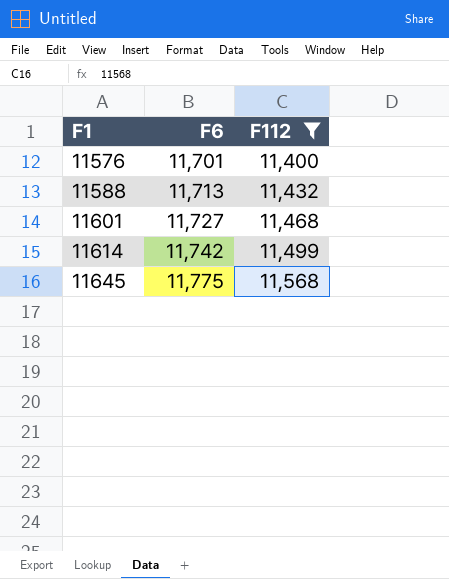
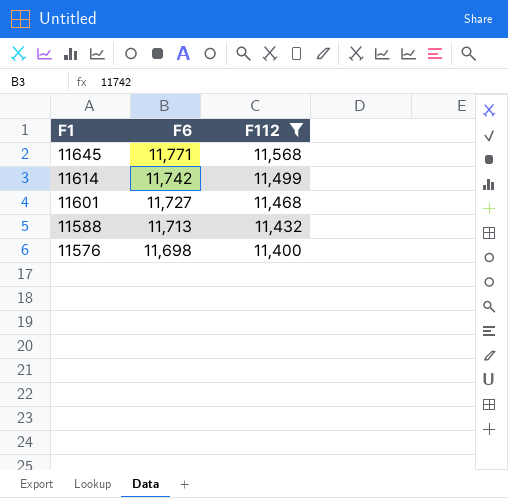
row order: F1 ascending -> F1 descending
11645 | F6: 11,775 -> 11,771
11576 | F6: 11,701 -> 11,698

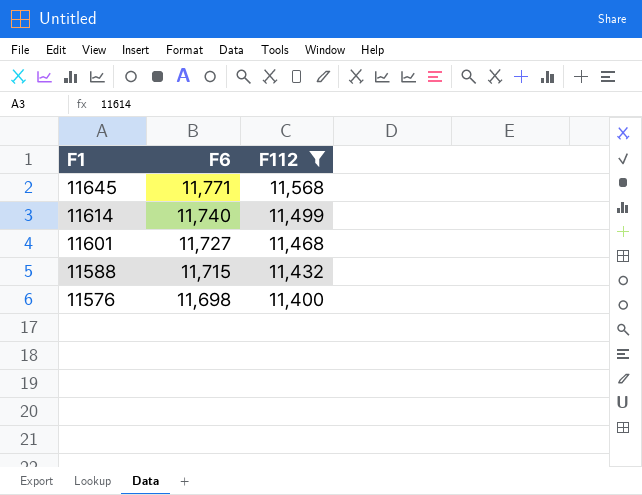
11614 | F6: 11,742 -> 11,740
11588 | F6: 11,713 -> 11,715

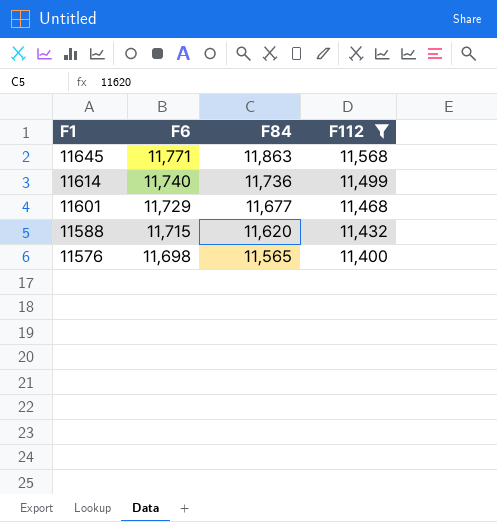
column F84 | position: none -> 3
11601 | F6: 11,727 -> 11,729

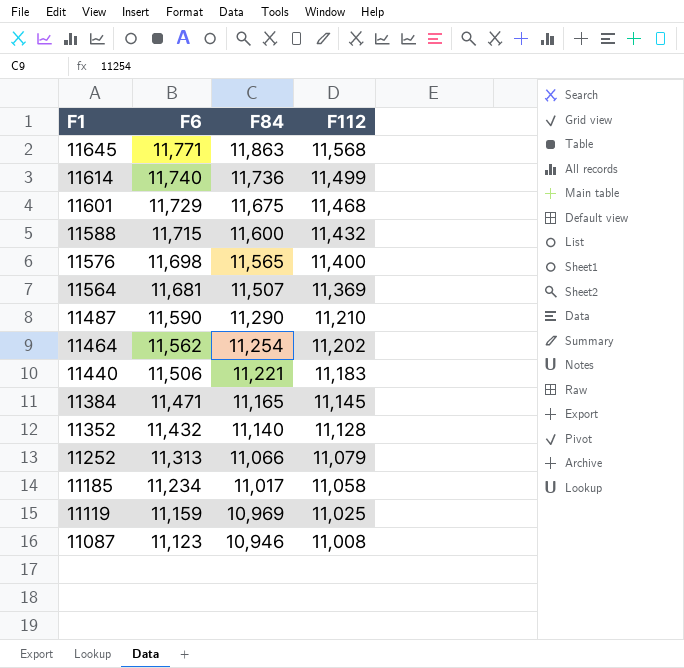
filter: F112 >= 11,400 -> none
11601 | F84: 11,677 -> 11,675
11588 | F84: 11,620 -> 11,600

